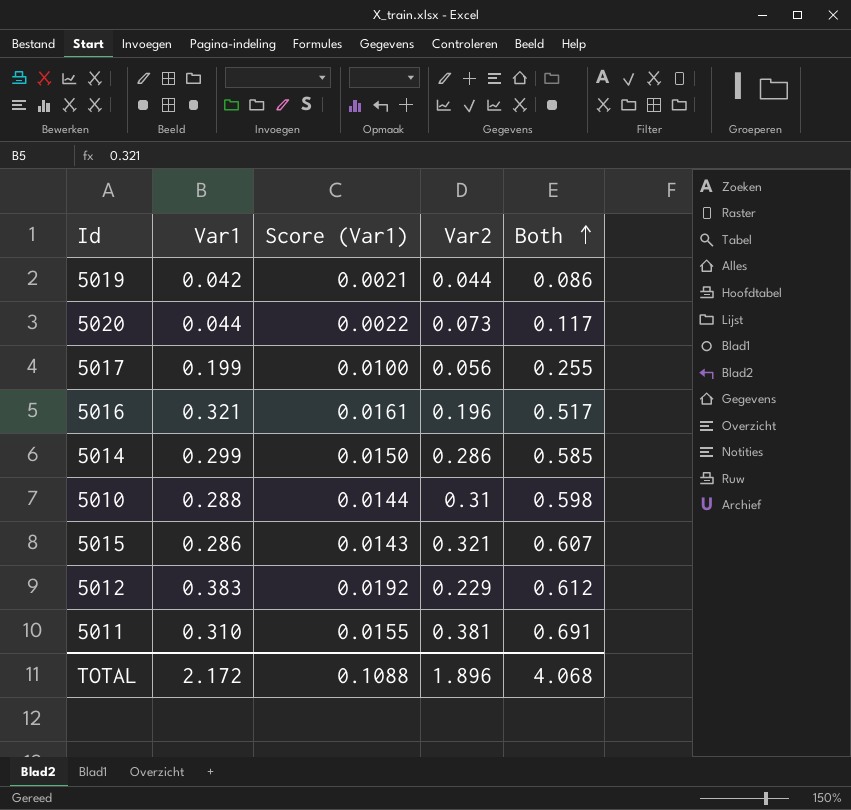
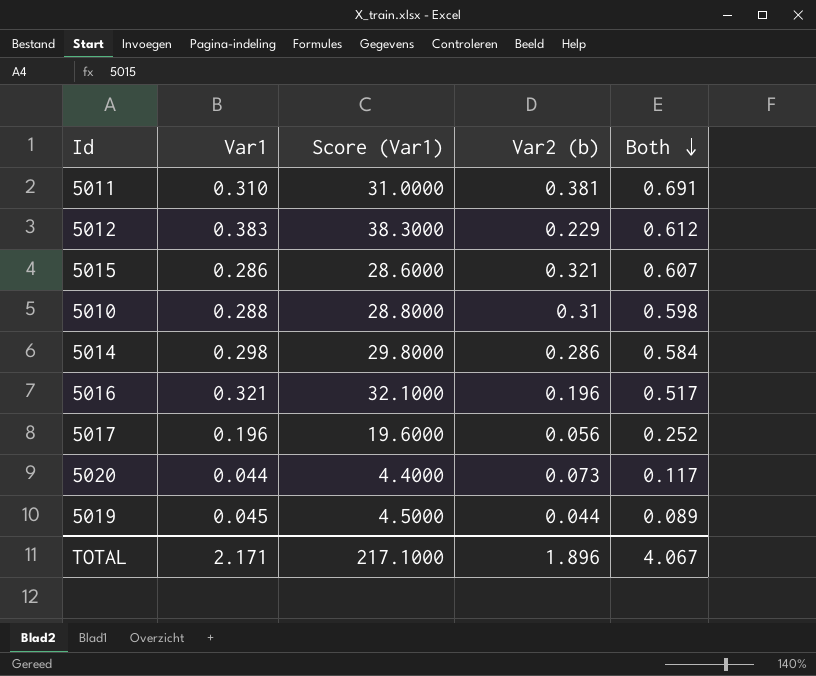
row order: Both ascending -> Both descending
column Score (Var1) | formula: [Var1] * 0.05 -> [Var1] * 100
column name: Var2 -> Var2 (b)
5014 | Var1: 0.299 -> 0.298
5014 | Both: 0.585 -> 0.584
5017 | Var1: 0.199 -> 0.196
5017 | Both: 0.255 -> 0.252
5019 | Var1: 0.042 -> 0.045
5019 | Both: 0.086 -> 0.089
TOTAL | Var1: 2.172 -> 2.171
TOTAL | Score (Var1): 0.1088 -> 217.1000
TOTAL | Both: 4.068 -> 4.067

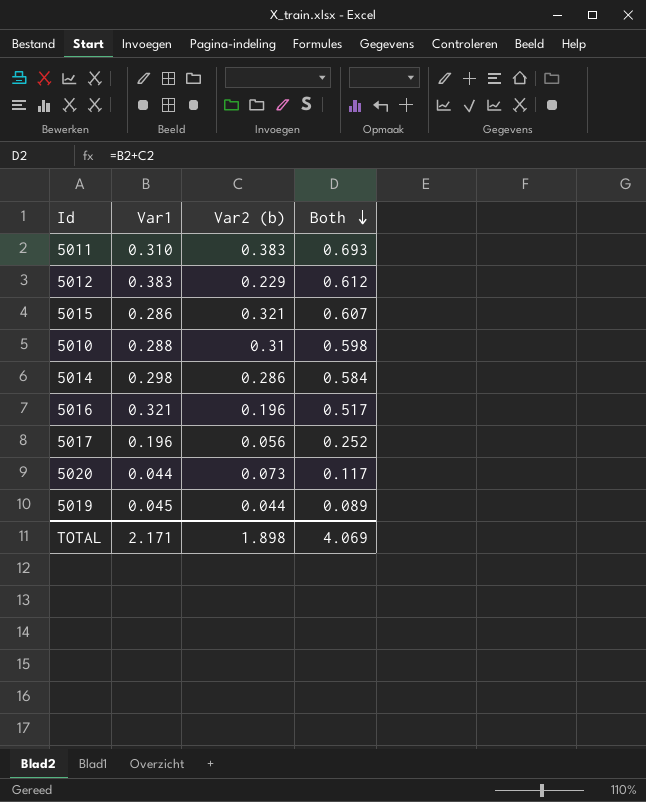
column Score (Var1) | formula: [Var1] * 100 -> none
5011 | Var2 (b): 0.381 -> 0.383
5011 | Both: 0.691 -> 0.693
TOTAL | Var2 (b): 1.896 -> 1.898
TOTAL | Both: 4.067 -> 4.069

